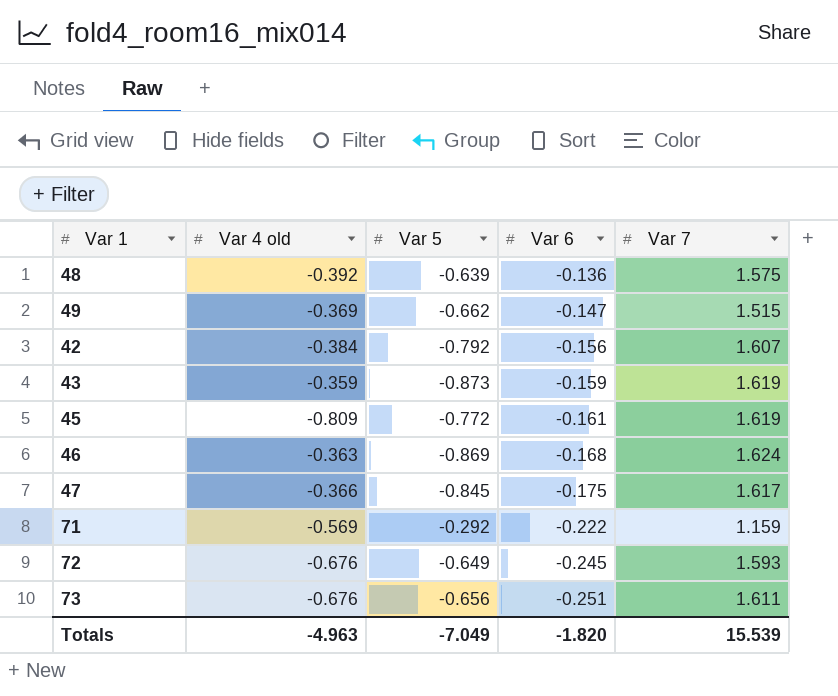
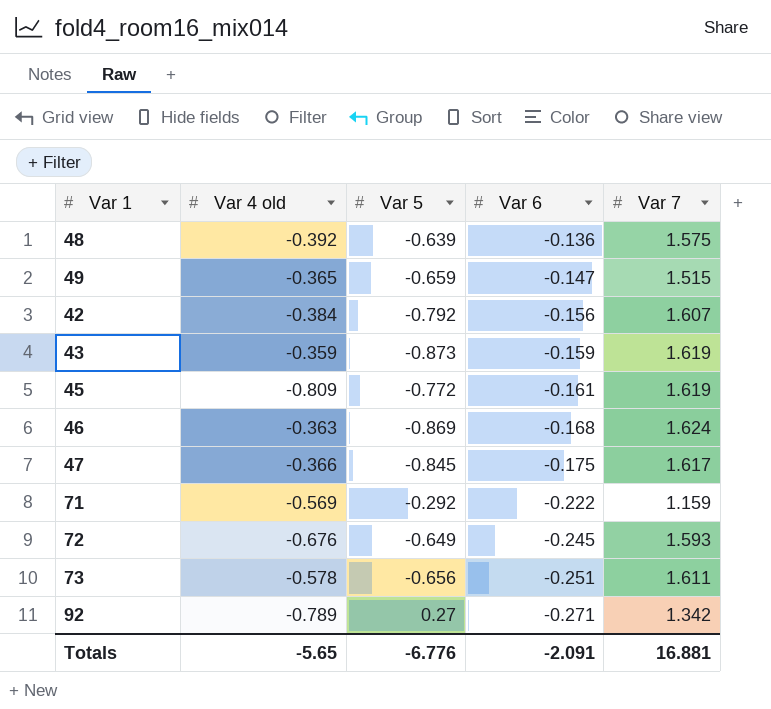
49 | Var 4 old: -0.369 -> -0.365
49 | Var 5: -0.662 -> -0.659
73 | Var 4 old: -0.676 -> -0.578
row 92: none -> -0.789 | 0.27 | -0.271 | 1.342
Totals | Var 4 old: -4.963 -> -5.65
Totals | Var 5: -7.049 -> -6.776
Totals | Var 6: -1.820 -> -2.091
Totals | Var 7: 15.539 -> 16.881

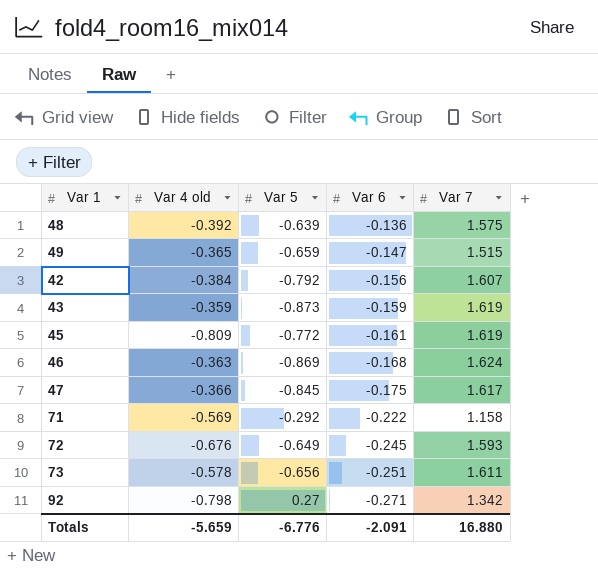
71 | Var 7: 1.159 -> 1.158
92 | Var 4 old: -0.789 -> -0.798
Totals | Var 4 old: -5.65 -> -5.659
Totals | Var 7: 16.881 -> 16.880

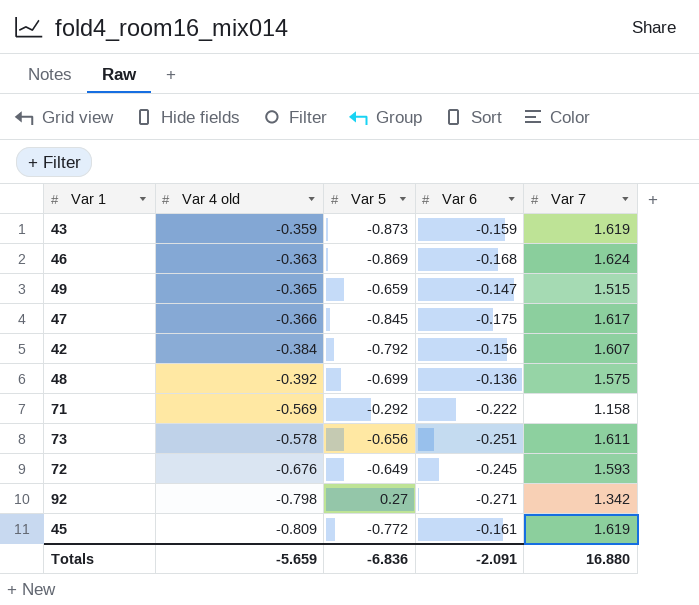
row order: Var 6 descending -> Var 4 old descending
48 | Var 5: -0.639 -> -0.699
Totals | Var 5: -6.776 -> -6.836

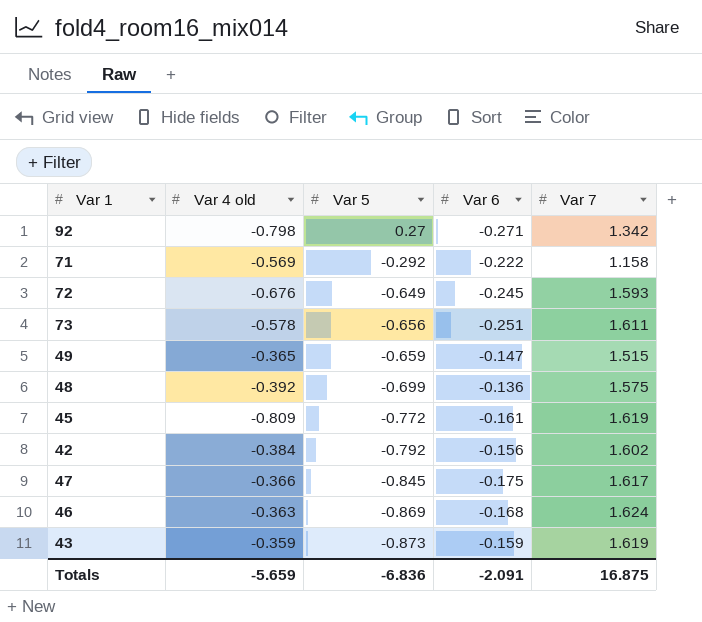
row order: Var 4 old descending -> Var 5 descending
42 | Var 7: 1.607 -> 1.602
Totals | Var 7: 16.880 -> 16.875

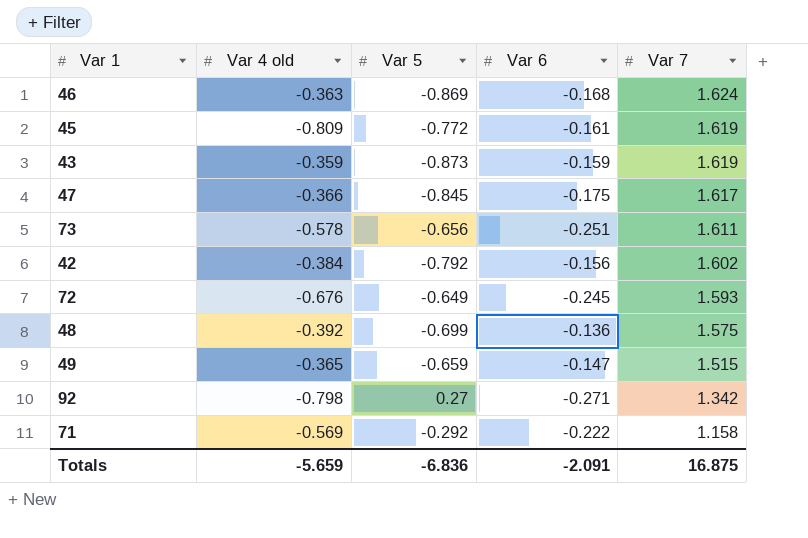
row order: Var 5 descending -> Var 7 descending

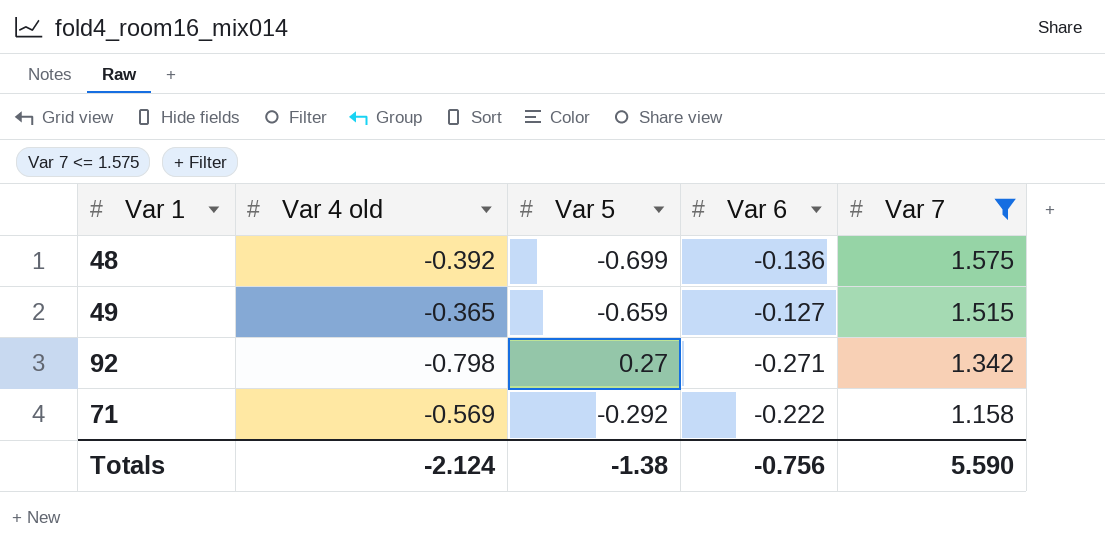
filter: none -> Var 7 <= 1.575
49 | Var 6: -0.147 -> -0.127
Totals | Var 4 old: -5.659 -> -2.124
Totals | Var 5: -6.836 -> -1.38
Totals | Var 6: -2.091 -> -0.756
Totals | Var 7: 16.875 -> 5.590

